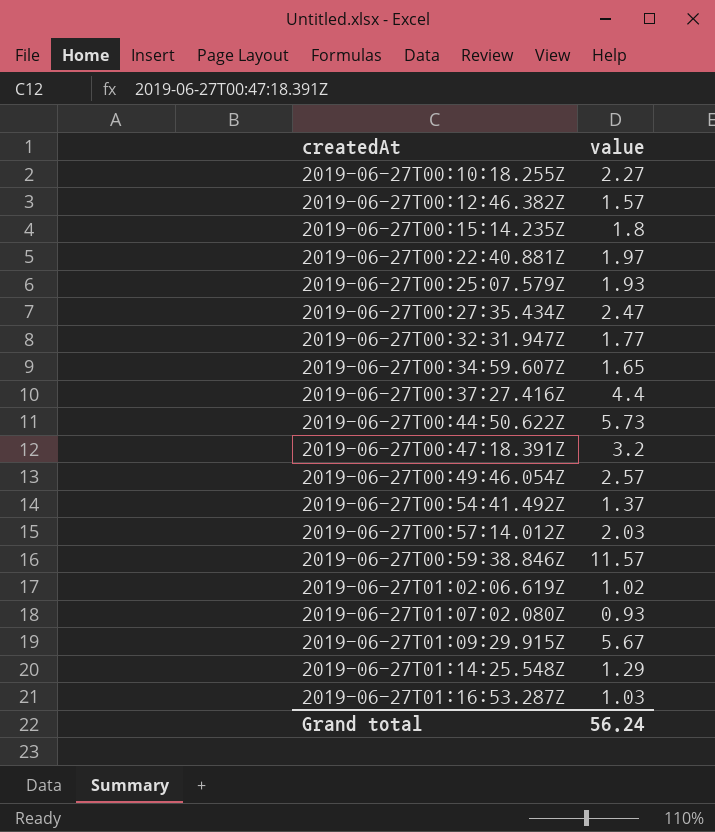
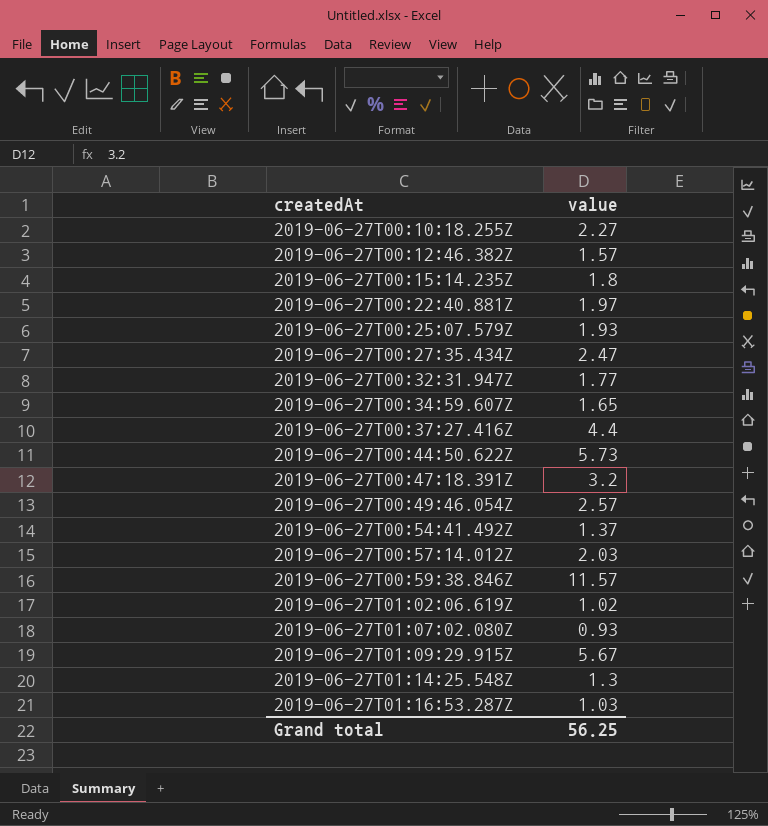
2019-06-27T01:14:25.548Z | value: 1.29 -> 1.3
Grand total | value: 56.24 -> 56.25

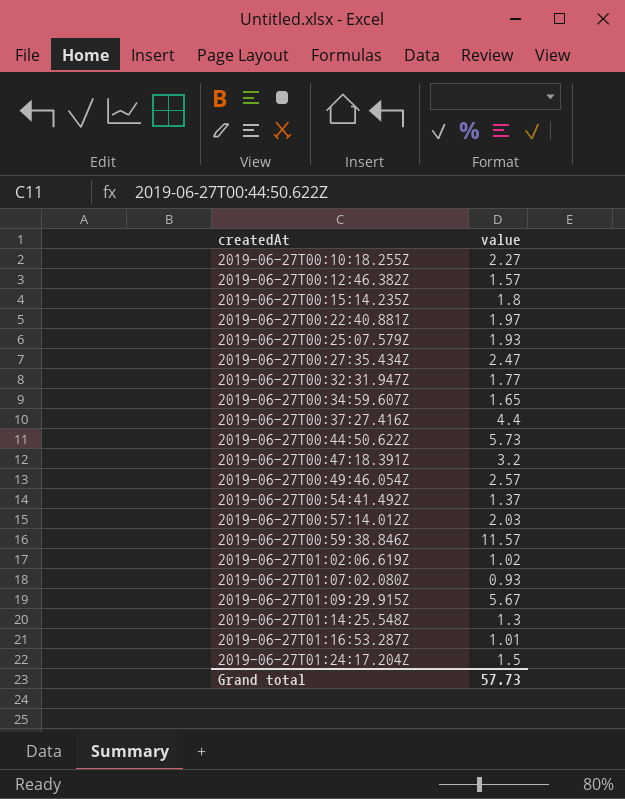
2019-06-27T01:16:53.287Z | value: 1.03 -> 1.01
row 2019-06-27T01:24:17.204Z: none -> 1.5
Grand total | value: 56.25 -> 57.73

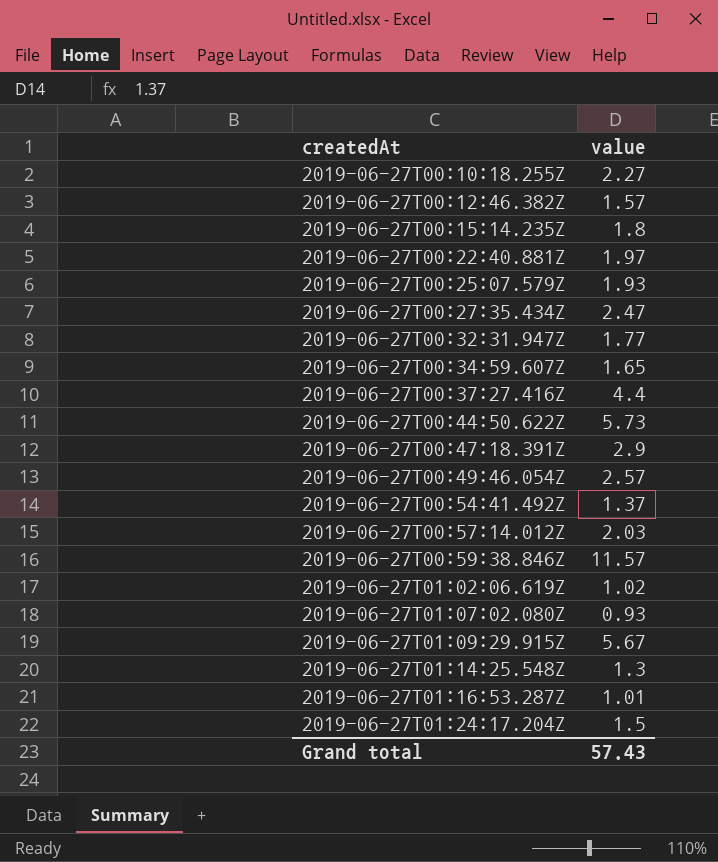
2019-06-27T00:47:18.391Z | value: 3.2 -> 2.9
Grand total | value: 57.73 -> 57.43

